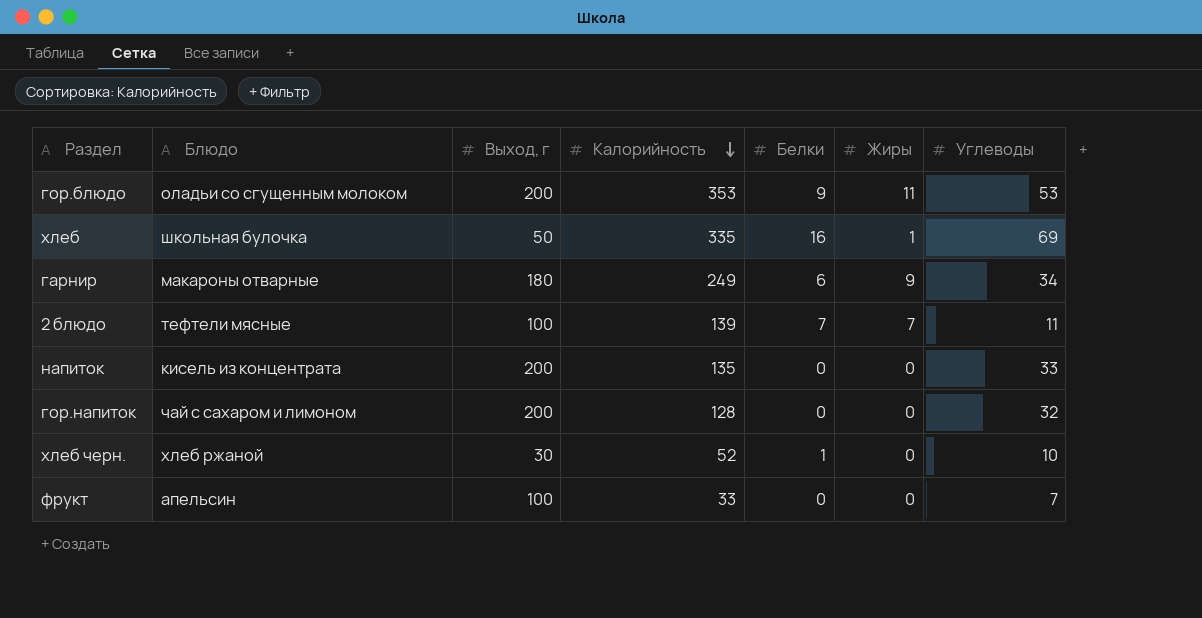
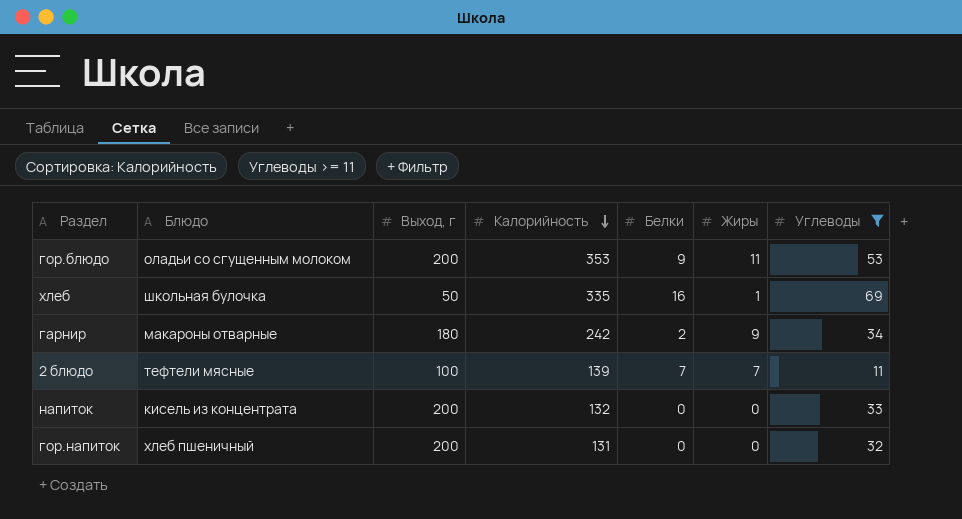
filter: none -> Углеводы >= 11
гарнир | Калорийность: 249 -> 242
гарнир | Белки: 6 -> 2
напиток | Калорийность: 135 -> 132
гор.напиток | Блюдо: чай с сахаром и лимоном -> хлеб пшеничный
гор.напиток | Калорийность: 128 -> 131

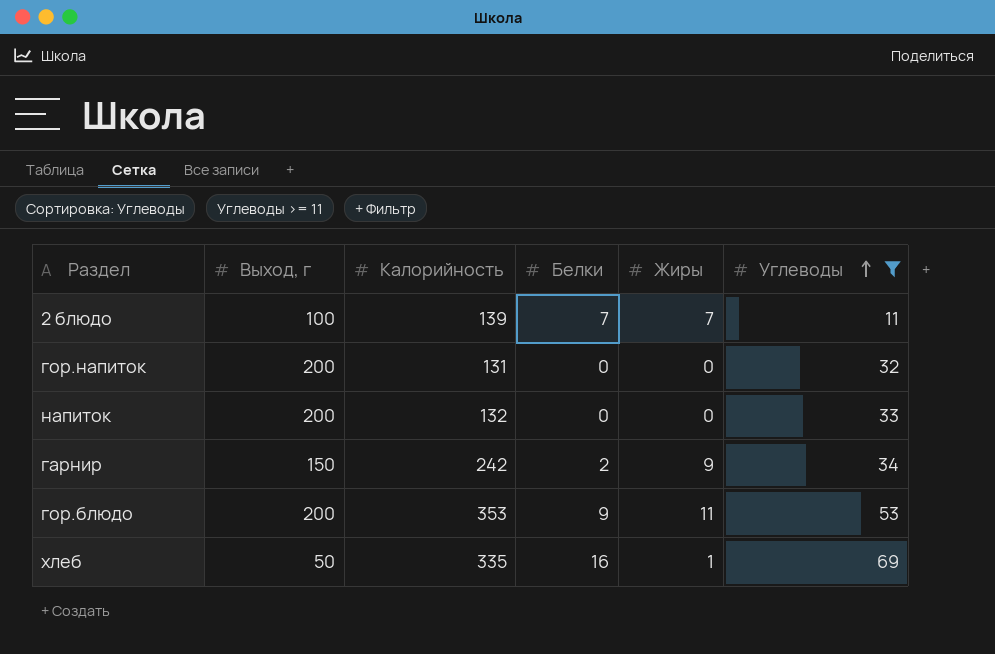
row order: Калорийность descending -> Углеводы ascending
column Блюдо | position: 2 -> none
гарнир | Выход, г: 180 -> 150

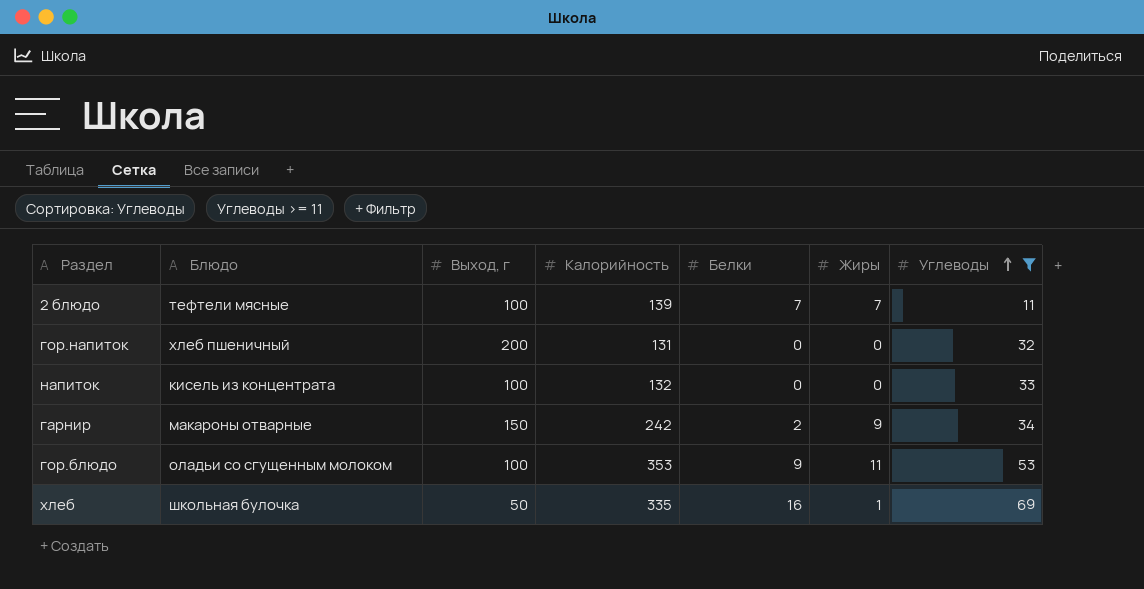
column Блюдо | position: none -> 2
напиток | Выход, г: 200 -> 100
гор.блюдо | Выход, г: 200 -> 100

